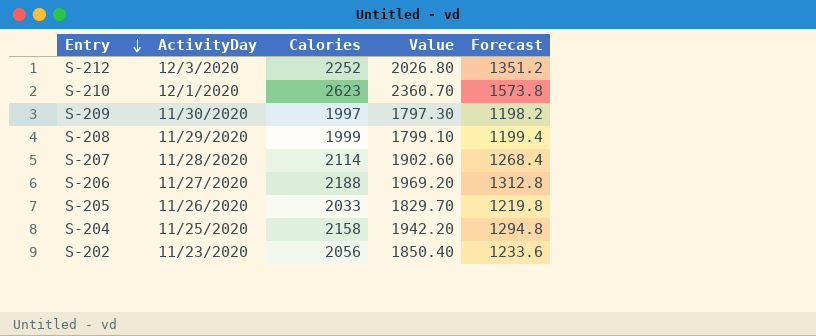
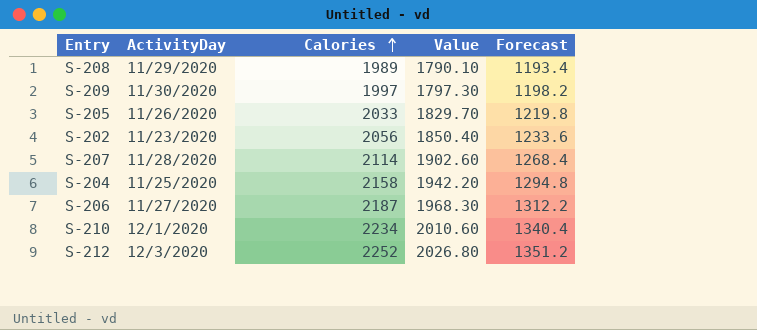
row order: Entry descending -> Calories ascending
S-208 | Calories: 1999 -> 1989
S-208 | Value: 1799.10 -> 1790.10
S-208 | Forecast: 1199.4 -> 1193.4
S-206 | Calories: 2188 -> 2187
S-206 | Value: 1969.20 -> 1968.30
S-206 | Forecast: 1312.8 -> 1312.2
S-210 | Calories: 2623 -> 2234
S-210 | Value: 2360.70 -> 2010.60
S-210 | Forecast: 1573.8 -> 1340.4

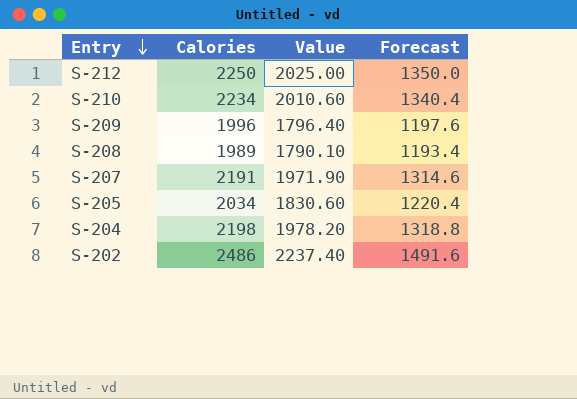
row order: Calories ascending -> Entry descending
column ActivityDay | position: 2 -> none
row S-206: 11/27/2020 | 2187 | 1968.30 | 1312.2 -> none
S-212 | Calories: 2252 -> 2250
S-212 | Value: 2026.80 -> 2025.00
S-212 | Forecast: 1351.2 -> 1350.0
S-209 | Calories: 1997 -> 1996
S-209 | Value: 1797.30 -> 1796.40
S-209 | Forecast: 1198.2 -> 1197.6
S-207 | Calories: 2114 -> 2191
S-207 | Value: 1902.60 -> 1971.90
S-207 | Forecast: 1268.4 -> 1314.6
S-205 | Calories: 2033 -> 2034
S-205 | Value: 1829.70 -> 1830.60
S-205 | Forecast: 1219.8 -> 1220.4
S-204 | Calories: 2158 -> 2198
S-204 | Value: 1942.20 -> 1978.20
S-204 | Forecast: 1294.8 -> 1318.8
S-202 | Calories: 2056 -> 2486
S-202 | Value: 1850.40 -> 2237.40
S-202 | Forecast: 1233.6 -> 1491.6

